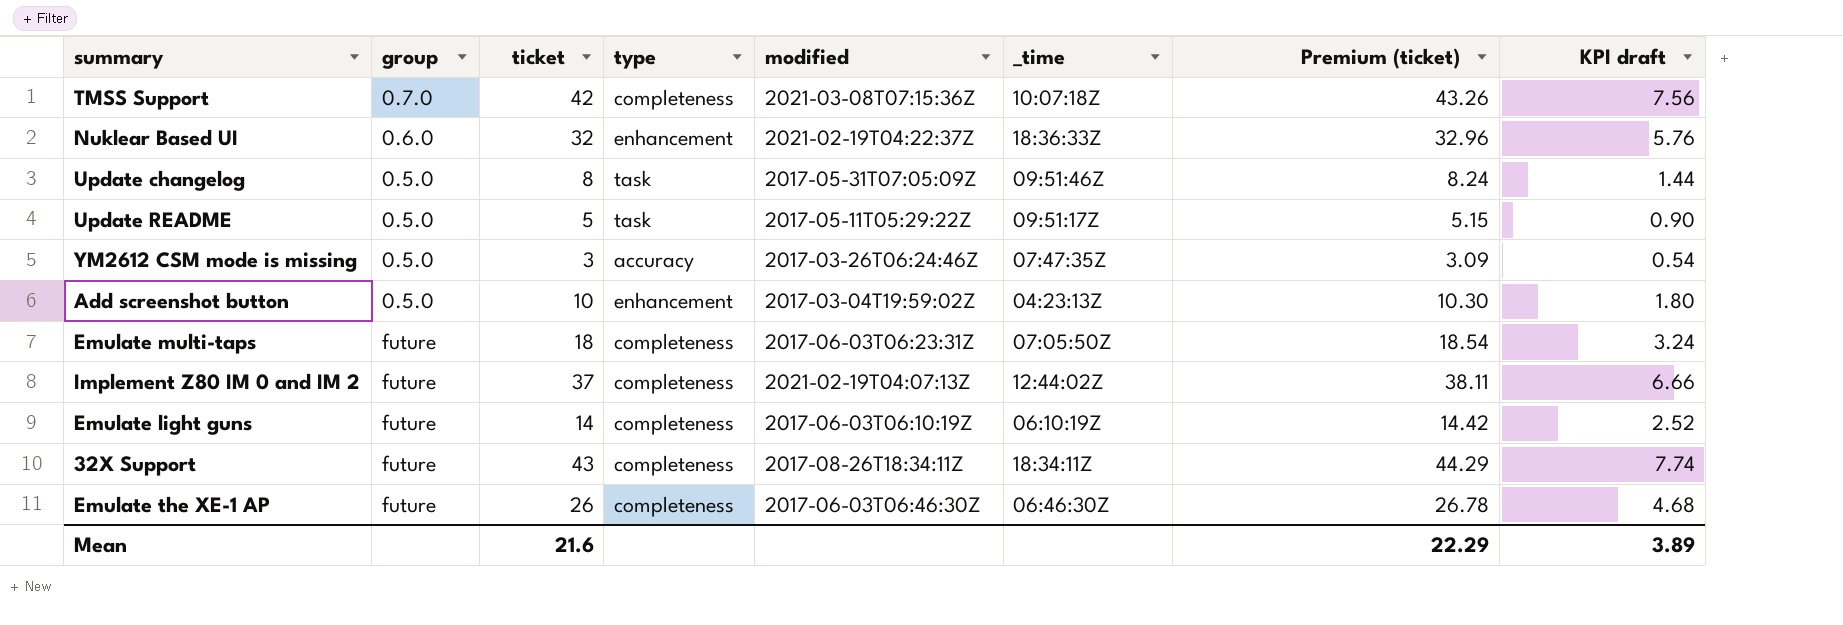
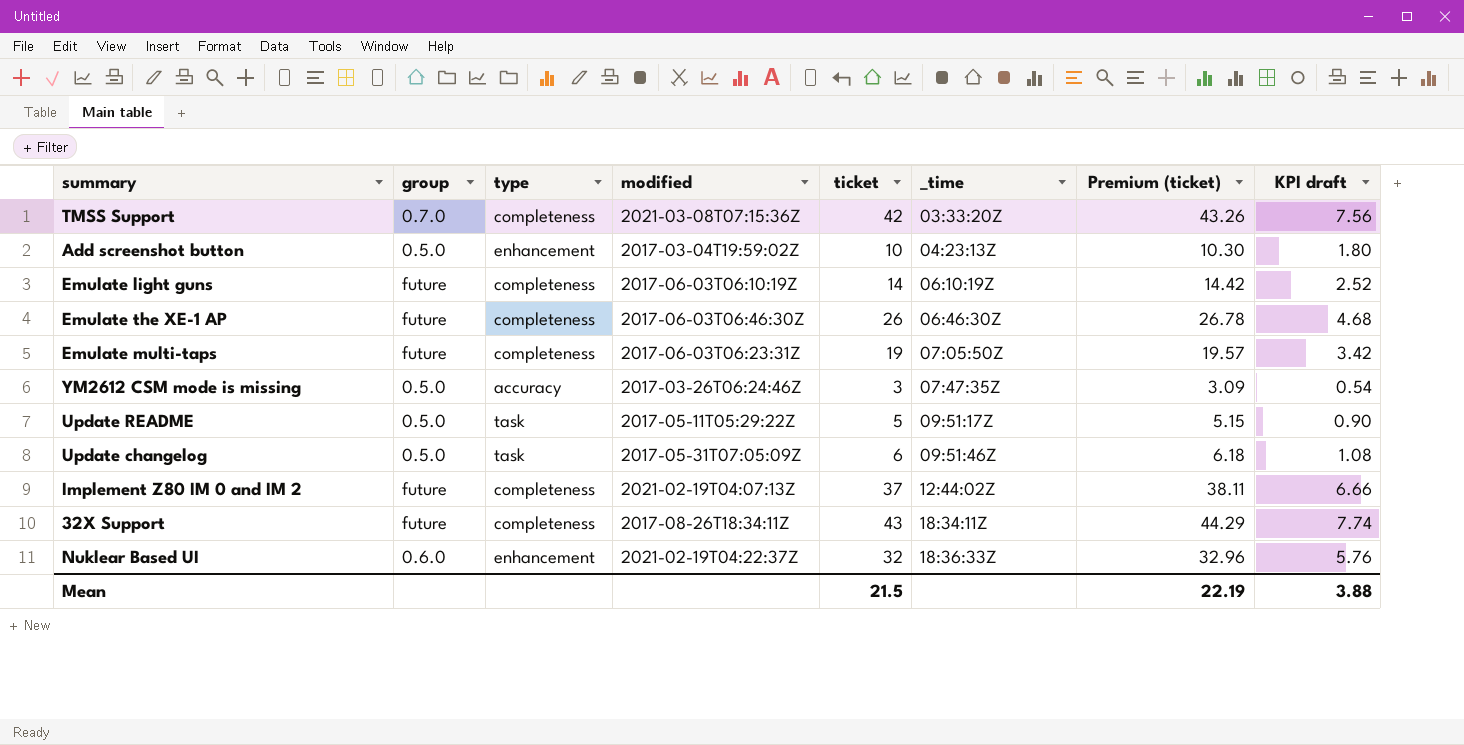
row order: none -> _time ascending
column ticket | position: 3 -> 5
TMSS Support | _time: 10:07:18Z -> 03:33:20Z
Emulate multi-taps | ticket: 18 -> 19
Emulate multi-taps | Premium (ticket): 18.54 -> 19.57
Emulate multi-taps | KPI draft: 3.24 -> 3.42
Update changelog | ticket: 8 -> 6
Update changelog | Premium (ticket): 8.24 -> 6.18
Update changelog | KPI draft: 1.44 -> 1.08
Mean | ticket: 21.6 -> 21.5
Mean | Premium (ticket): 22.29 -> 22.19
Mean | KPI draft: 3.89 -> 3.88

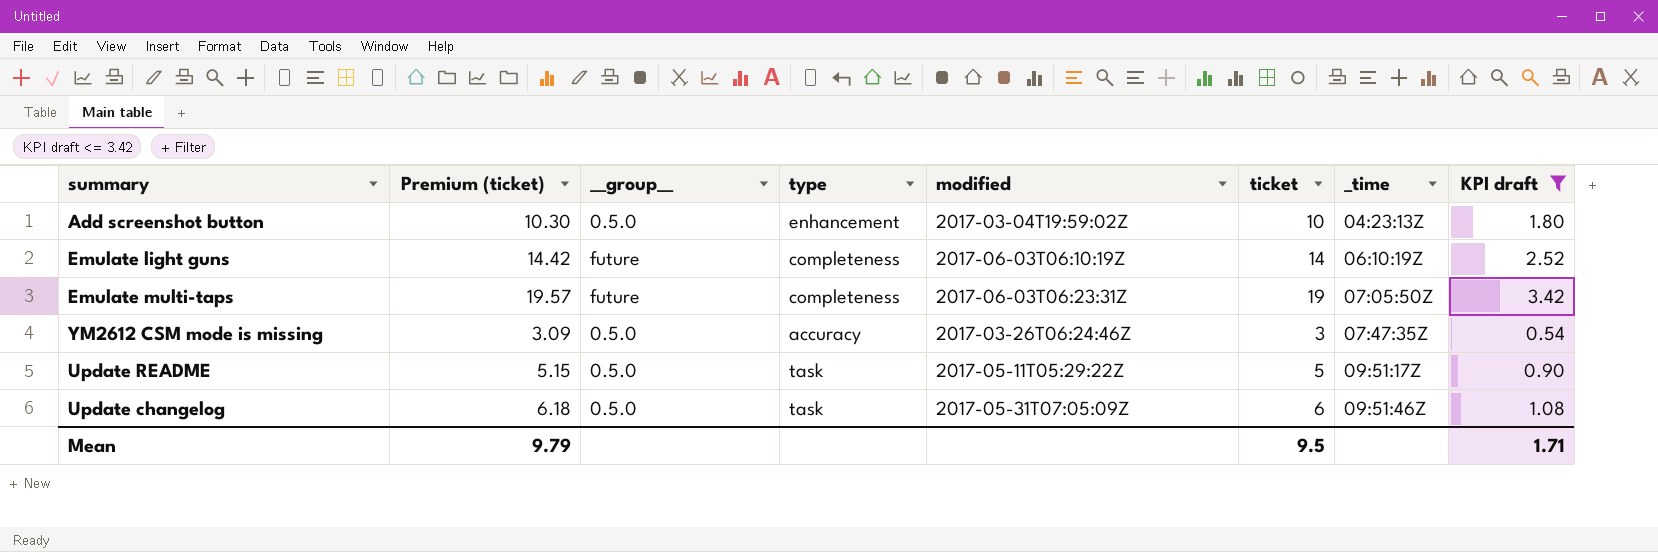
filter: none -> KPI draft <= 3.42
column Premium (ticket) | position: 7 -> 2
column name: group -> __group__
Mean | Premium (ticket): 22.19 -> 9.79
Mean | ticket: 21.5 -> 9.5
Mean | KPI draft: 3.88 -> 1.71

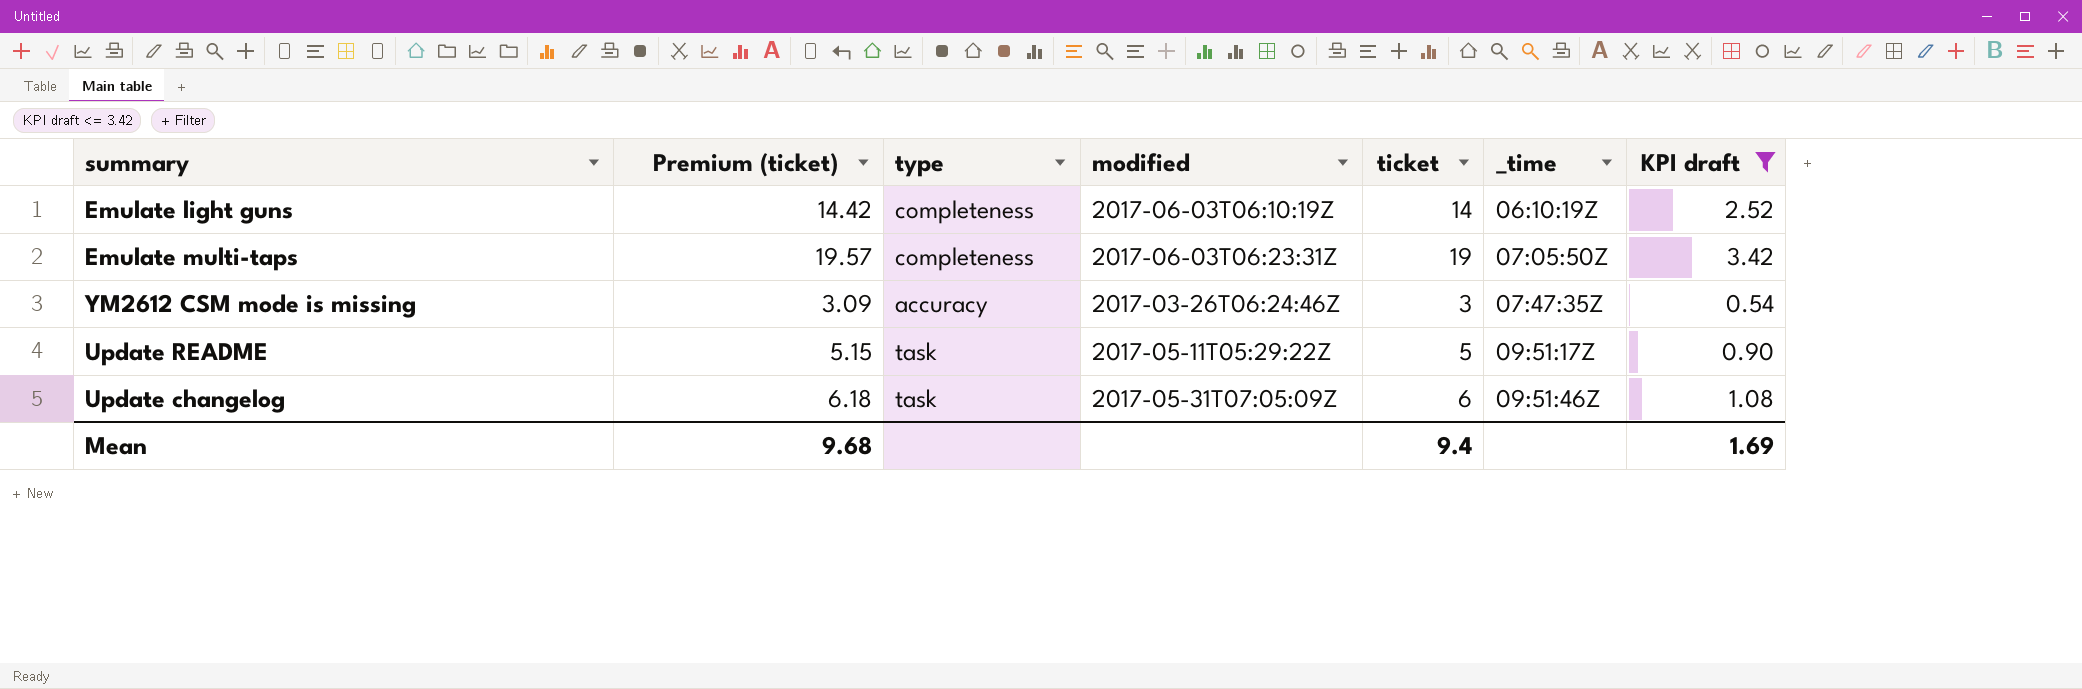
column __group__ | position: 3 -> none
row Add screenshot button: 10.30 | 0.5.0 | enhancement | 2017-03-04T19:59:02Z | 10 | 04:23:13Z | 1.80 -> none
Mean | Premium (ticket): 9.79 -> 9.68
Mean | ticket: 9.5 -> 9.4
Mean | KPI draft: 1.71 -> 1.69

